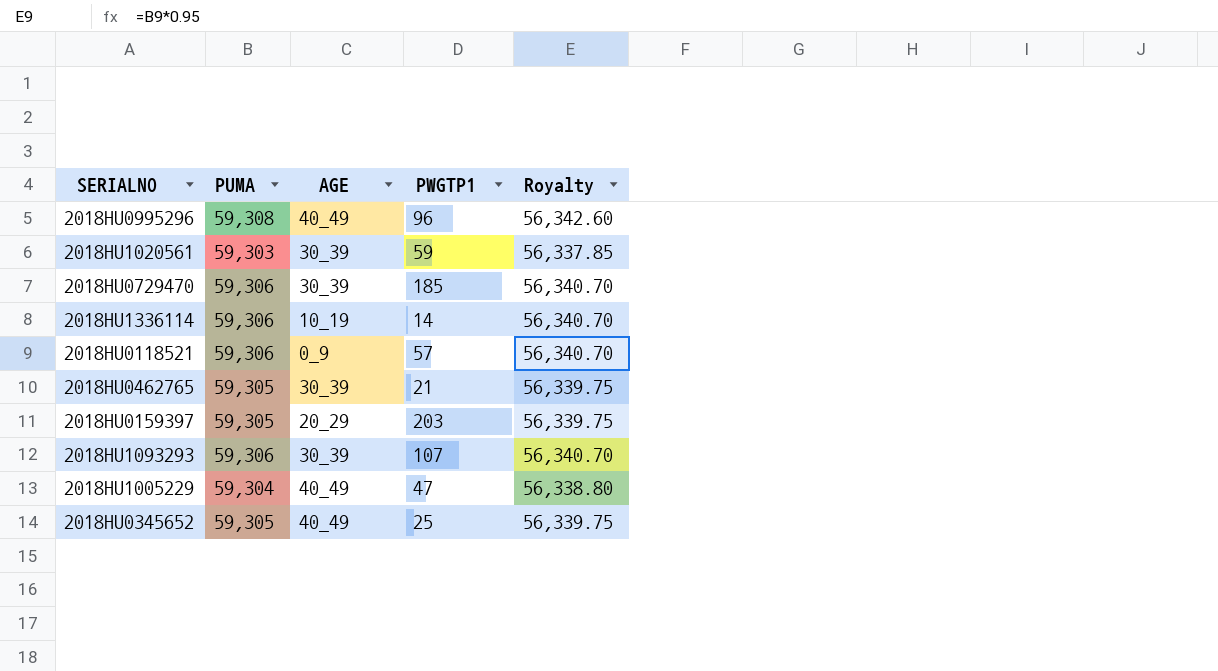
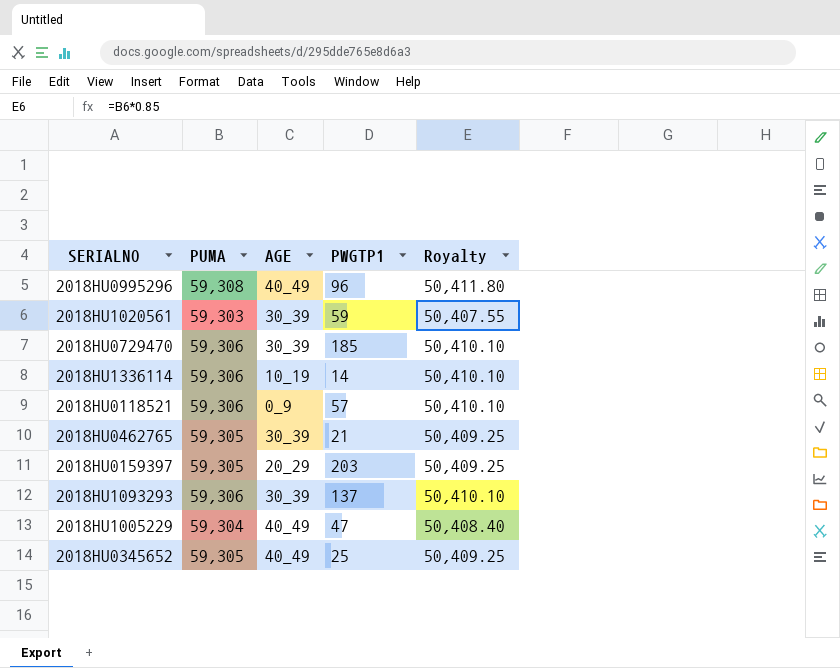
column Royalty | formula: [PUMA] * 0.95 -> [PUMA] * 0.85
2018HU1093293 | PWGTP1: 107 -> 137

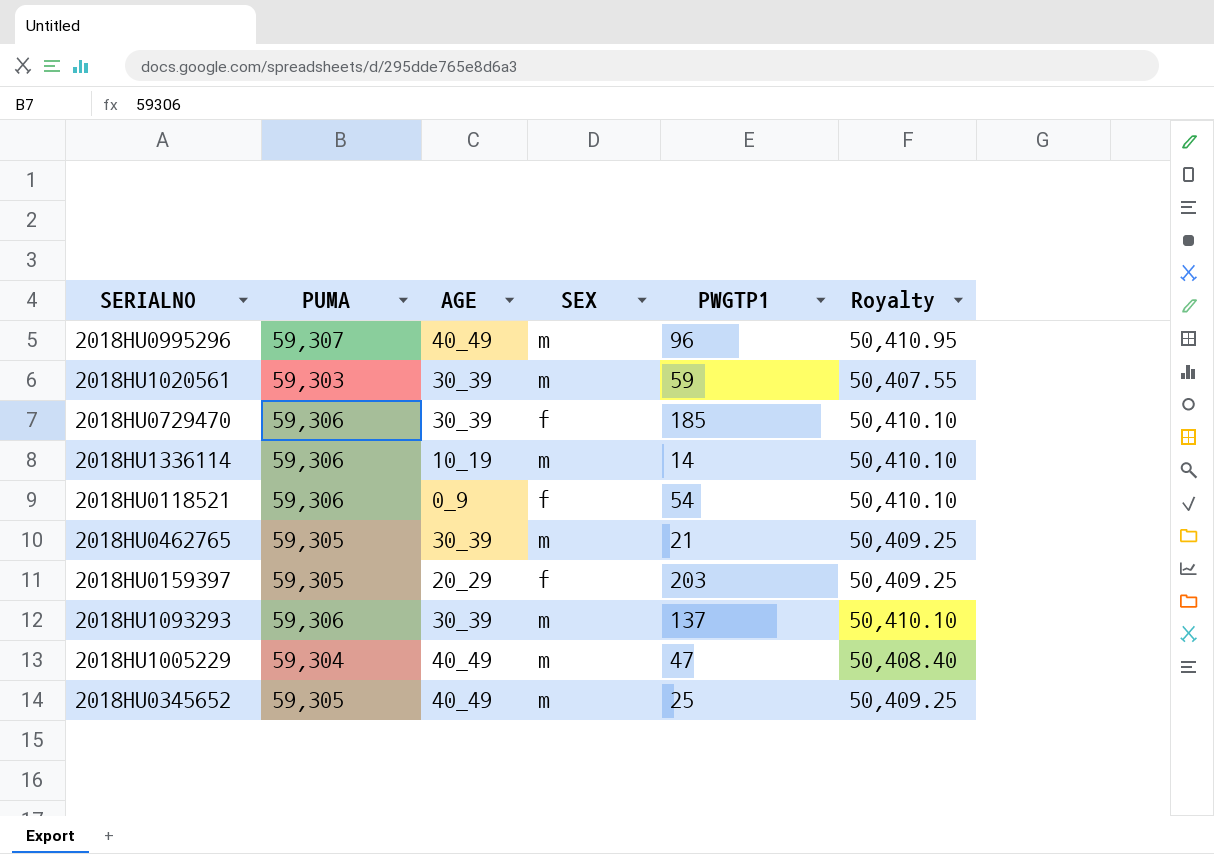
column SEX | position: none -> 4
2018HU0995296 | PUMA: 59,308 -> 59,307
2018HU0995296 | Royalty: 50,411.80 -> 50,410.95
2018HU0118521 | PWGTP1: 57 -> 54

